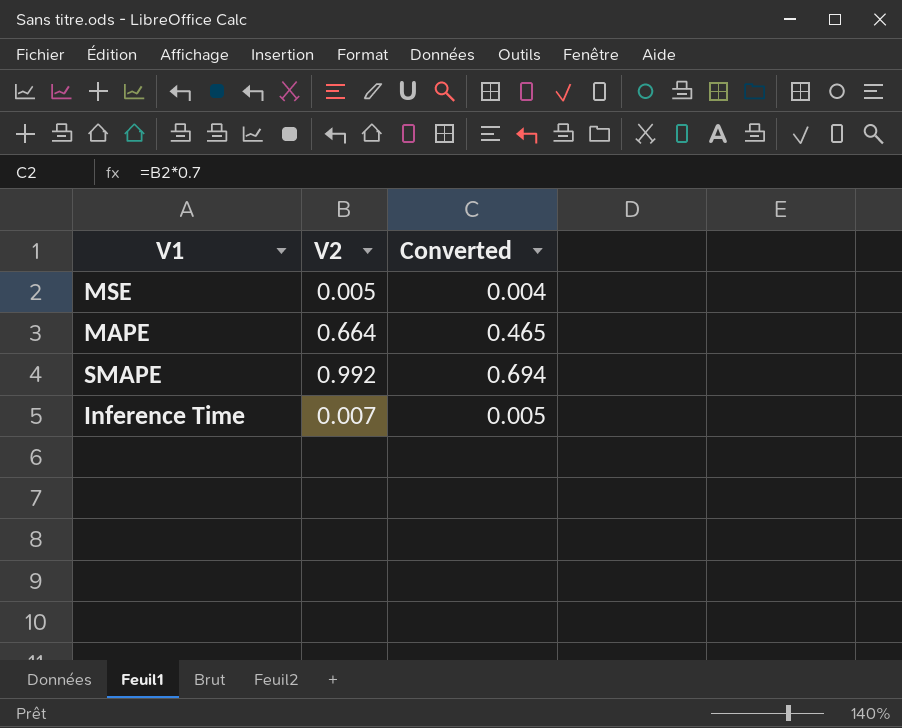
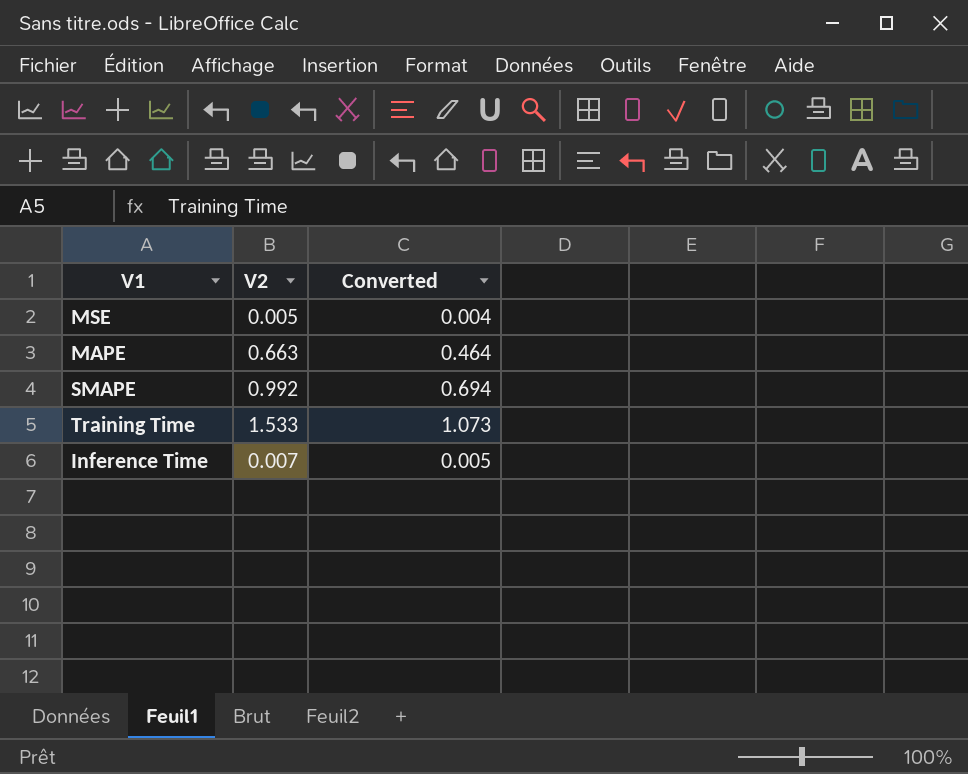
MAPE | V2: 0.664 -> 0.663
MAPE | Converted: 0.465 -> 0.464
row Training Time: none -> 1.533 | 1.073

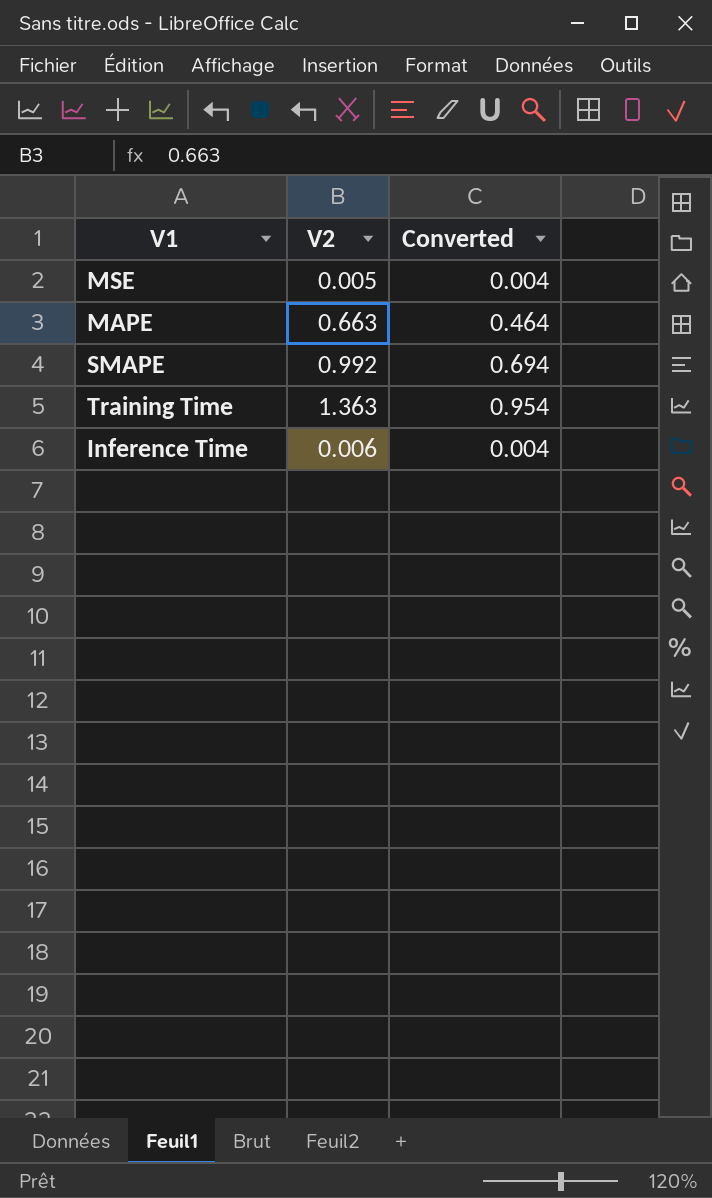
Training Time | V2: 1.533 -> 1.363
Training Time | Converted: 1.073 -> 0.954
Inference Time | V2: 0.007 -> 0.006
Inference Time | Converted: 0.005 -> 0.004

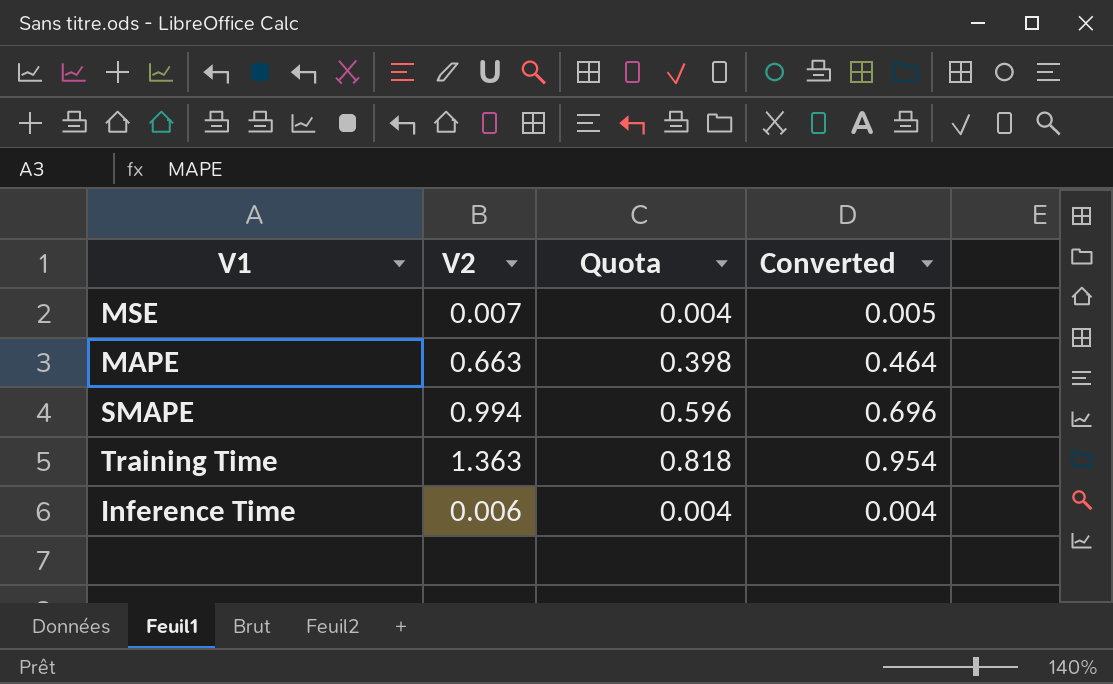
column Quota | formula: none -> [V2] * 0.6
MSE | V2: 0.005 -> 0.007
MSE | Converted: 0.004 -> 0.005
SMAPE | V2: 0.992 -> 0.994
SMAPE | Converted: 0.694 -> 0.696

